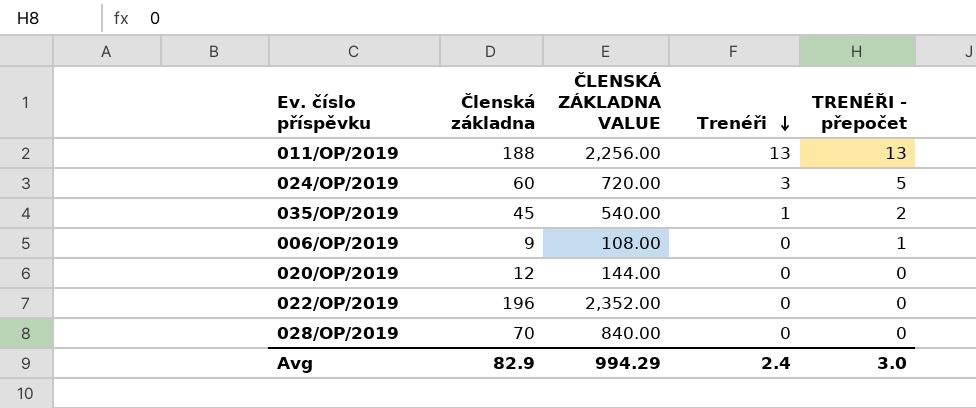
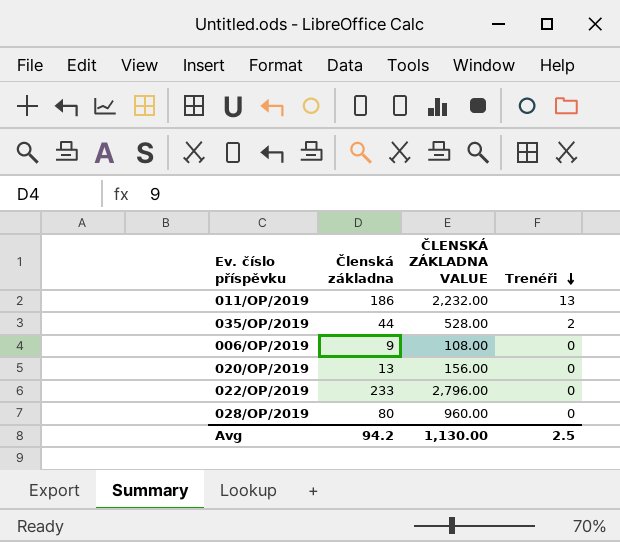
column TRENÉŘI - přepočet | position: 5 -> none
row 024/OP/2019: 60 | 720.00 | 3 | 5 -> none
011/OP/2019 | Členská základna: 188 -> 186
011/OP/2019 | ČLENSKÁ ZÁKLADNA VALUE: 2,256.00 -> 2,232.00
035/OP/2019 | Členská základna: 45 -> 44
035/OP/2019 | ČLENSKÁ ZÁKLADNA VALUE: 540.00 -> 528.00
035/OP/2019 | Trenéři: 1 -> 2
020/OP/2019 | Členská základna: 12 -> 13
020/OP/2019 | ČLENSKÁ ZÁKLADNA VALUE: 144.00 -> 156.00
022/OP/2019 | Členská základna: 196 -> 233
022/OP/2019 | ČLENSKÁ ZÁKLADNA VALUE: 2,352.00 -> 2,796.00
028/OP/2019 | Členská základna: 70 -> 80
028/OP/2019 | ČLENSKÁ ZÁKLADNA VALUE: 840.00 -> 960.00
Avg | Členská základna: 82.9 -> 94.2
Avg | ČLENSKÁ ZÁKLADNA VALUE: 994.29 -> 1,130.00
Avg | Trenéři: 2.4 -> 2.5

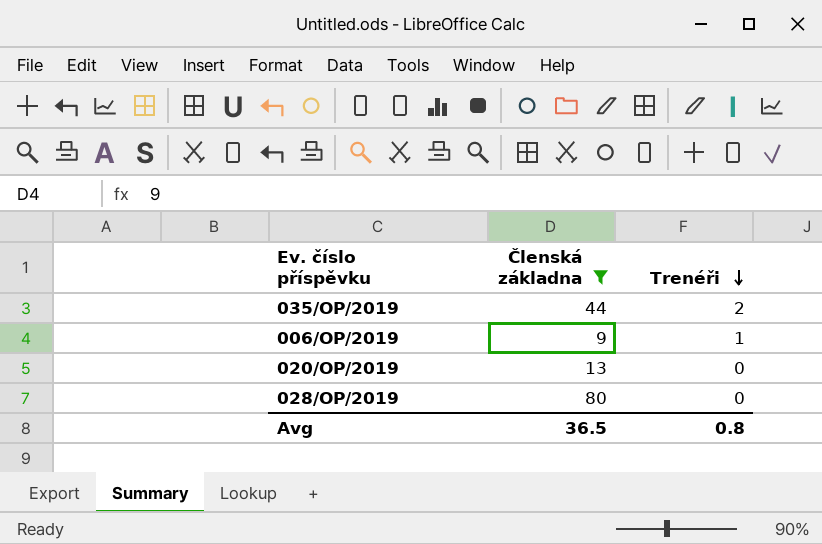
filter: none -> Členská základna <= 80
column ČLENSKÁ ZÁKLADNA VALUE | formula: [Členská základna] * 12 -> none
006/OP/2019 | Trenéři: 0 -> 1
Avg | Členská základna: 94.2 -> 36.5
Avg | Trenéři: 2.5 -> 0.8

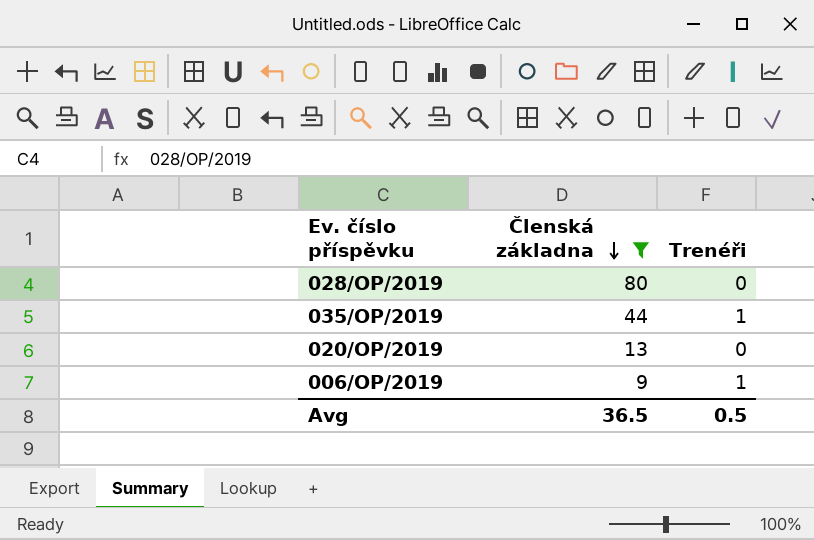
row order: Trenéři descending -> Členská základna descending
035/OP/2019 | Trenéři: 2 -> 1
Avg | Trenéři: 0.8 -> 0.5

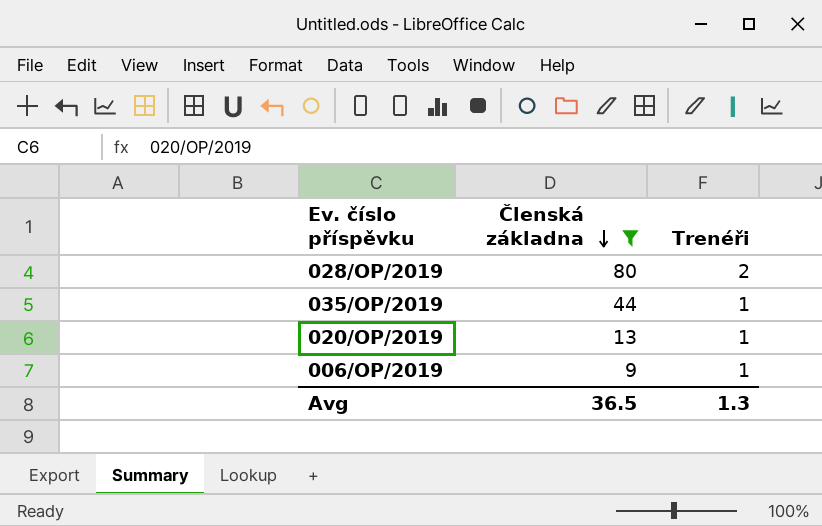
028/OP/2019 | Trenéři: 0 -> 2
020/OP/2019 | Trenéři: 0 -> 1
Avg | Trenéři: 0.5 -> 1.3

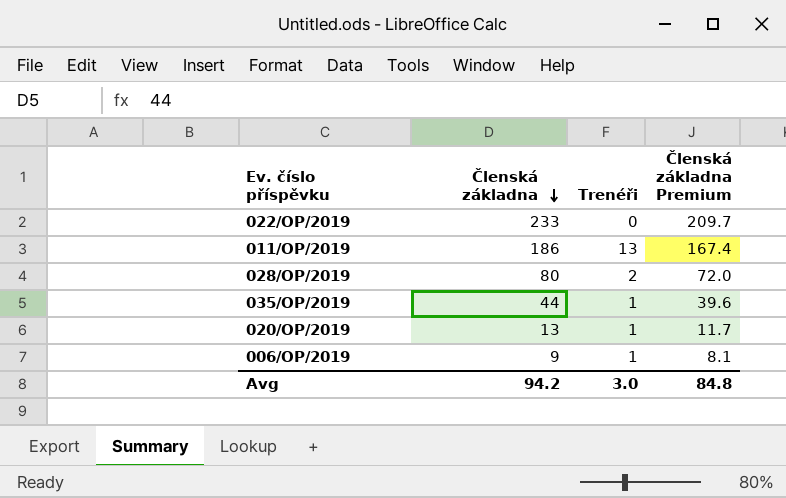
filter: Členská základna <= 80 -> none
column Členská základna Premium | formula: none -> [Členská základna] * 0.9
Avg | Členská základna: 36.5 -> 94.2
Avg | Trenéři: 1.3 -> 3.0

